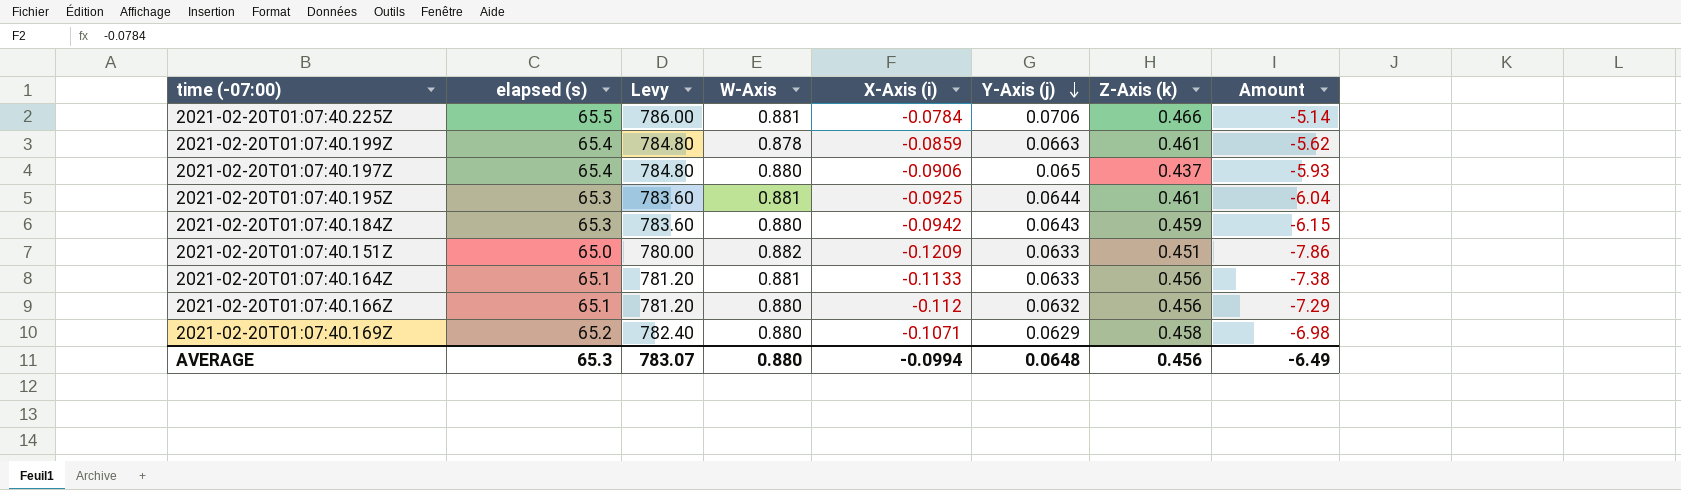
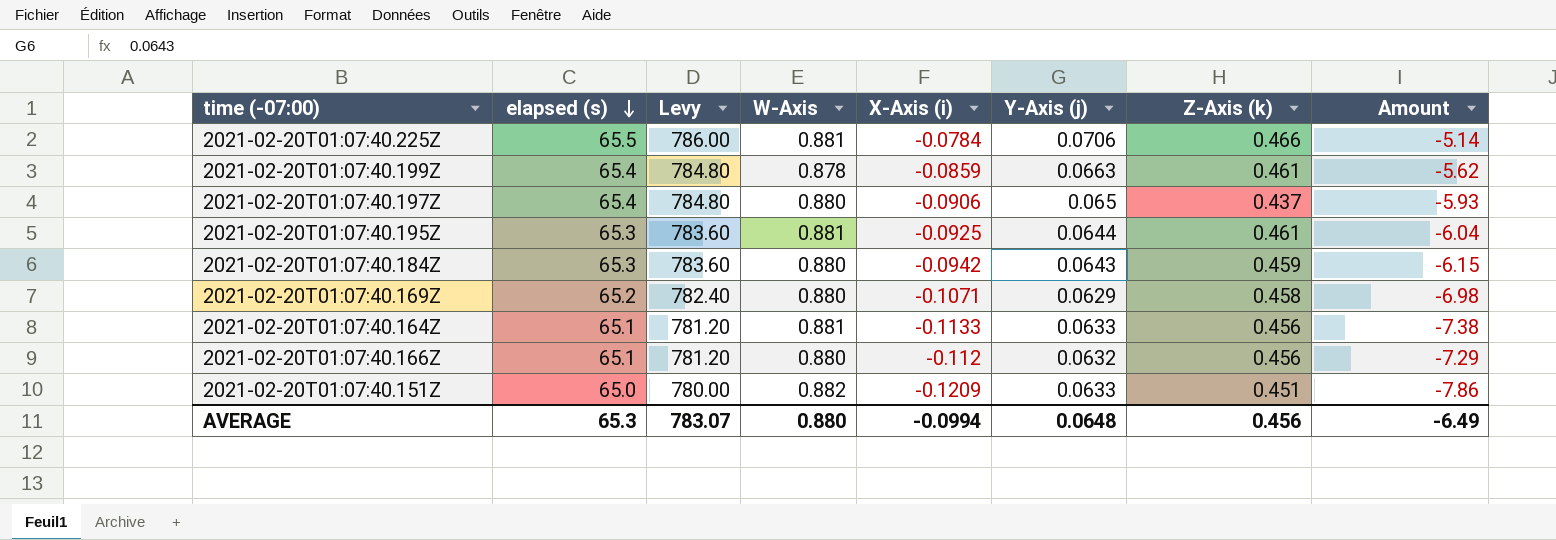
row order: Y-Axis (j) descending -> elapsed (s) descending

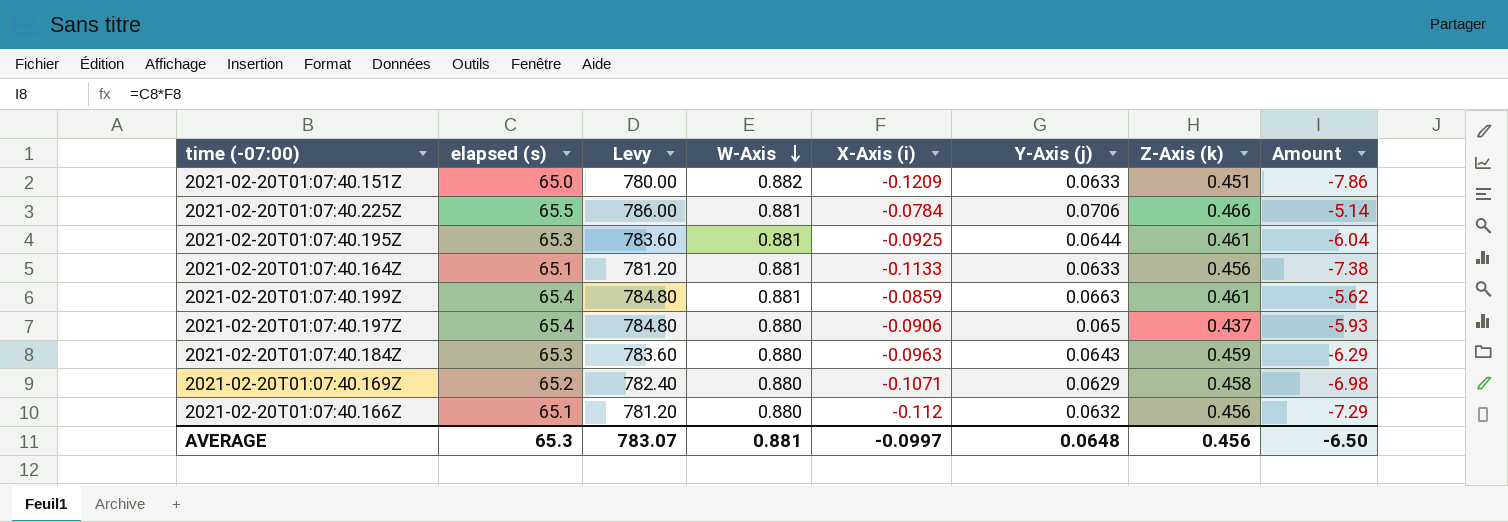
row order: elapsed (s) descending -> W-Axis descending
2021-02-20T01:07:40.199Z | W-Axis: 0.878 -> 0.881
2021-02-20T01:07:40.184Z | X-Axis (i): -0.0942 -> -0.0963
2021-02-20T01:07:40.184Z | Amount: -6.15 -> -6.29
AVERAGE | W-Axis: 0.880 -> 0.881
AVERAGE | X-Axis (i): -0.0994 -> -0.0997
AVERAGE | Amount: -6.49 -> -6.50

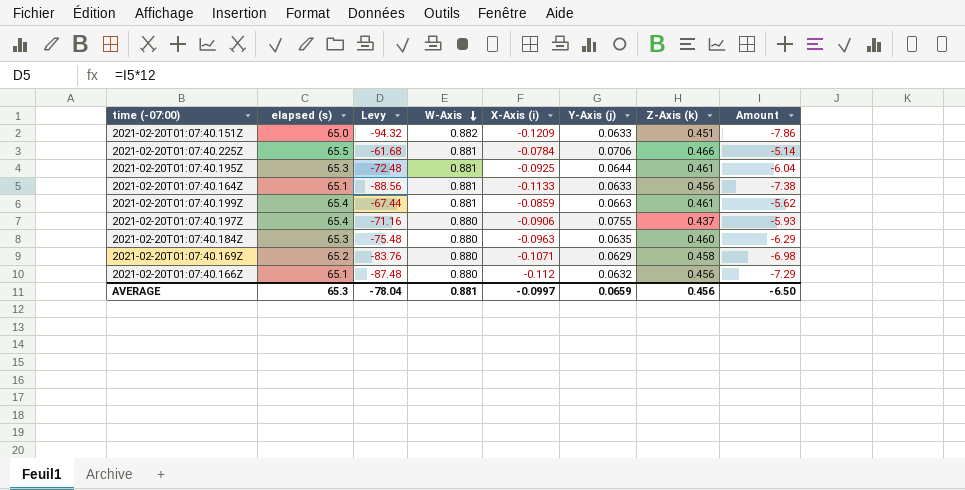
column Levy | formula: [elapsed (s)] * 12 -> [Amount] * 12
2021-02-20T01:07:40.197Z | Y-Axis (j): 0.065 -> 0.0755
2021-02-20T01:07:40.184Z | Y-Axis (j): 0.0643 -> 0.0635
2021-02-20T01:07:40.184Z | Z-Axis (k): 0.459 -> 0.460
AVERAGE | Levy: 783.07 -> -78.04
AVERAGE | Y-Axis (j): 0.0648 -> 0.0659

